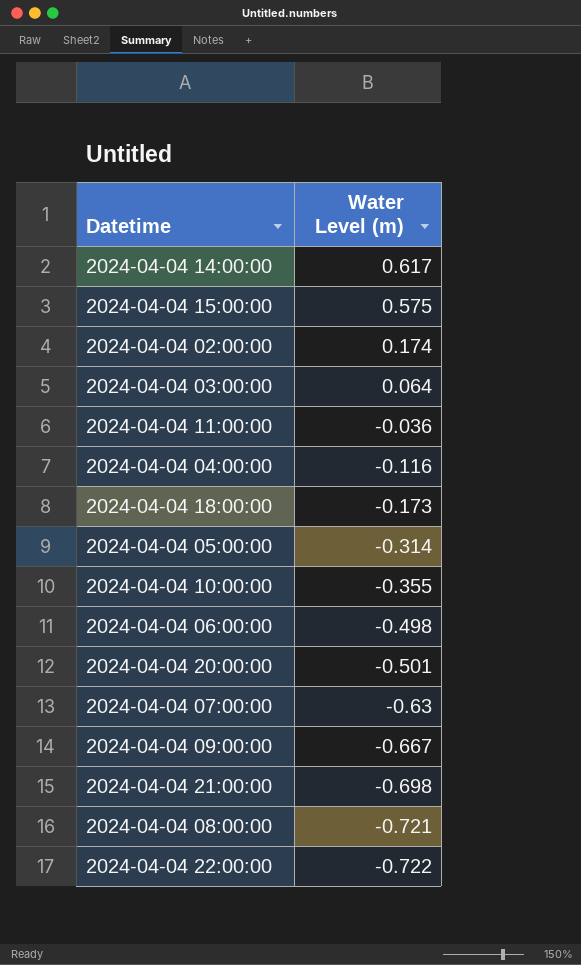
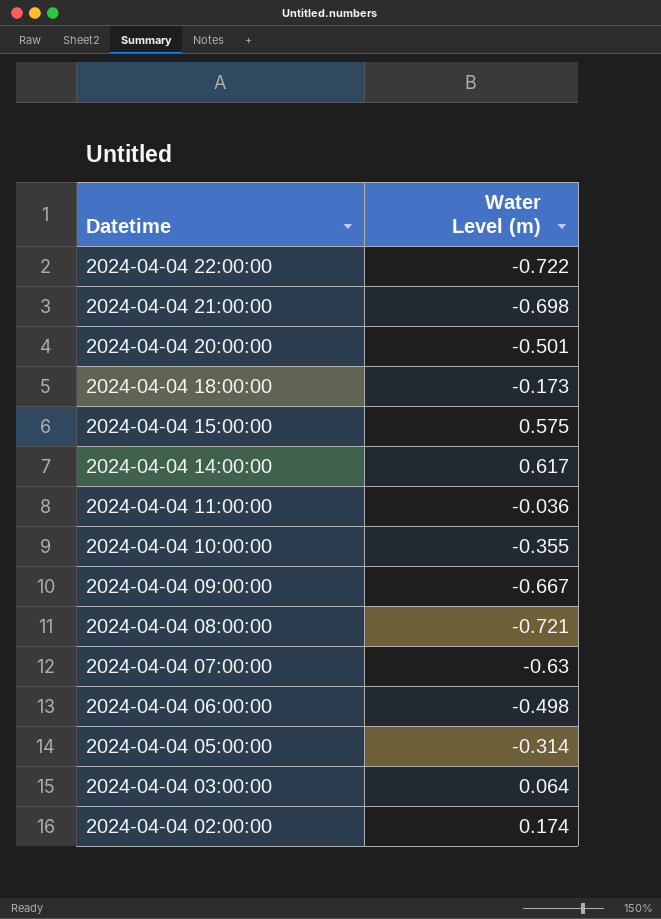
row order: Water Level (m) descending -> Datetime descending
row 2024-04-04 04:00:00: -0.116 -> none

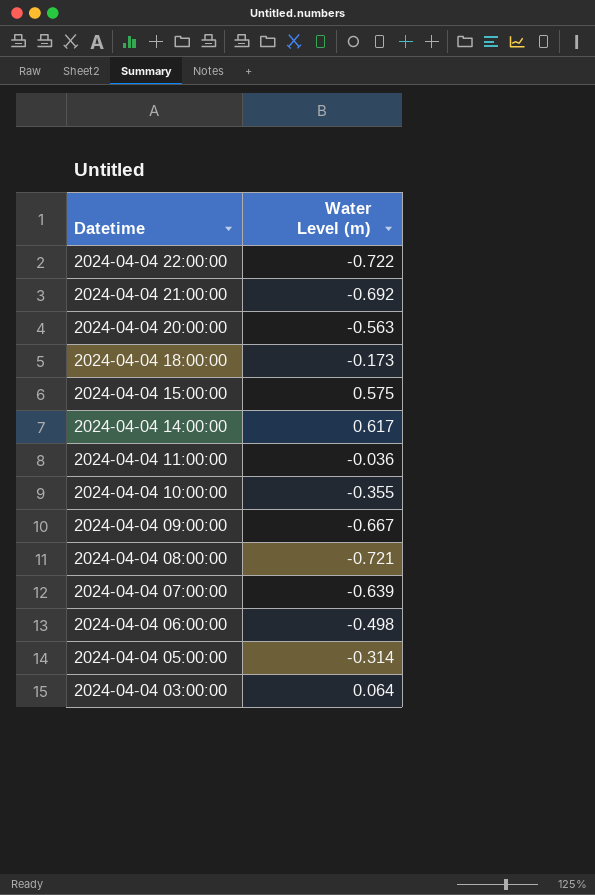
row 2024-04-04 02:00:00: 0.174 -> none
2024-04-04 21:00:00 | Water Level (m): -0.698 -> -0.692
2024-04-04 20:00:00 | Water Level (m): -0.501 -> -0.563
2024-04-04 07:00:00 | Water Level (m): -0.63 -> -0.639

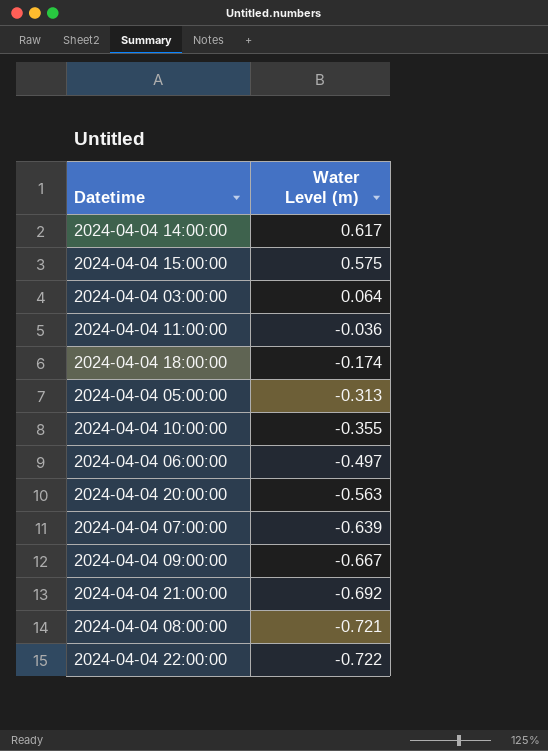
row order: Datetime descending -> Water Level (m) descending
2024-04-04 18:00:00 | Water Level (m): -0.173 -> -0.174
2024-04-04 05:00:00 | Water Level (m): -0.314 -> -0.313
2024-04-04 06:00:00 | Water Level (m): -0.498 -> -0.497

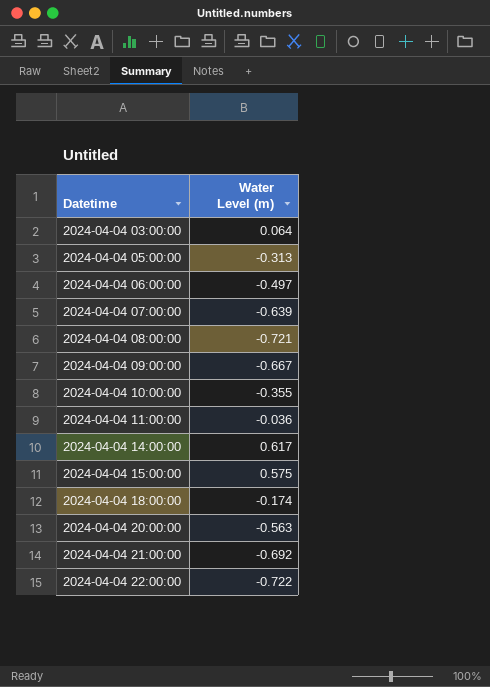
row order: Water Level (m) descending -> Datetime ascending

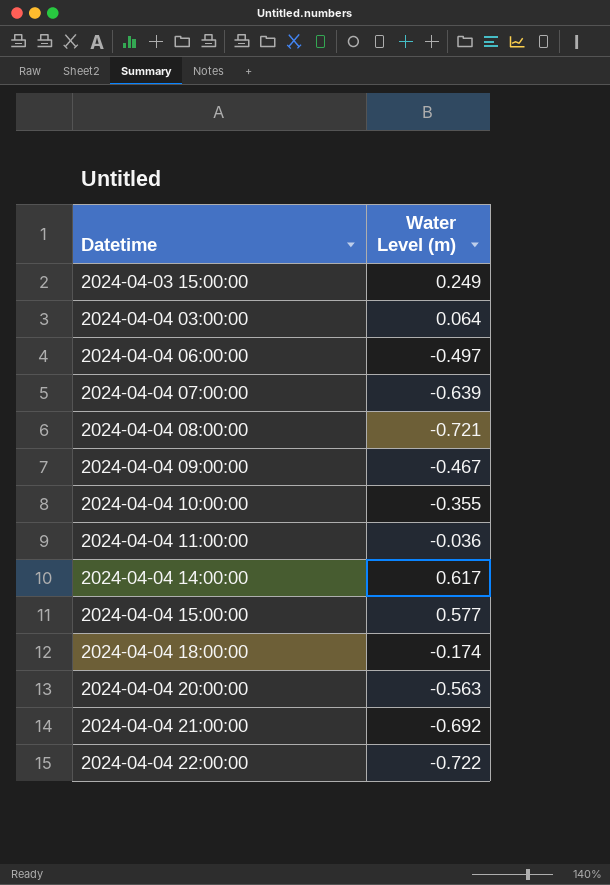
row 2024-04-04 05:00:00: -0.313 -> none
row 2024-04-03 15:00:00: none -> 0.249
2024-04-04 09:00:00 | Water Level (m): -0.667 -> -0.467
2024-04-04 15:00:00 | Water Level (m): 0.575 -> 0.577

